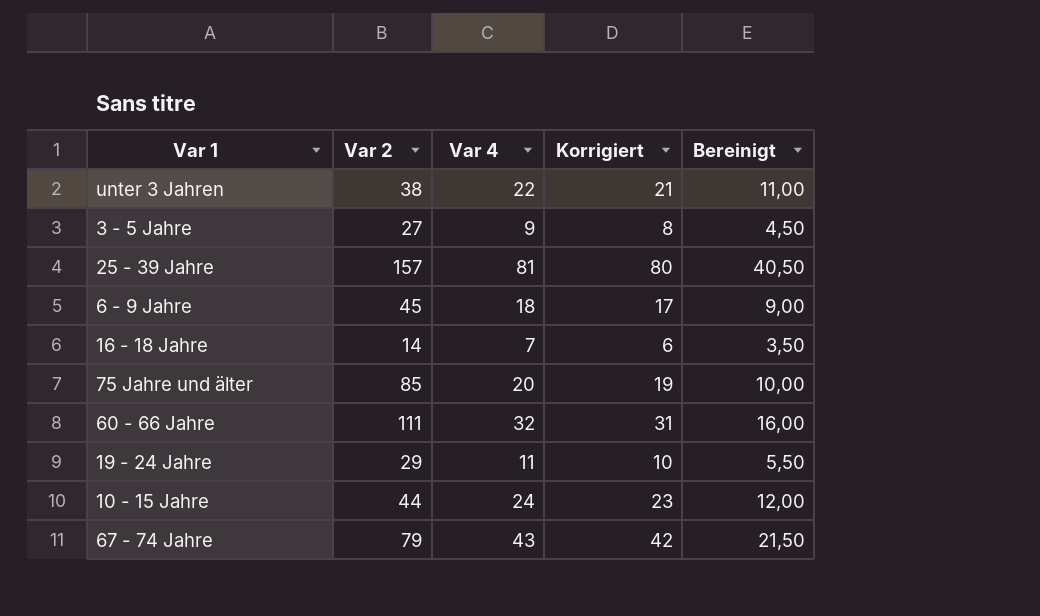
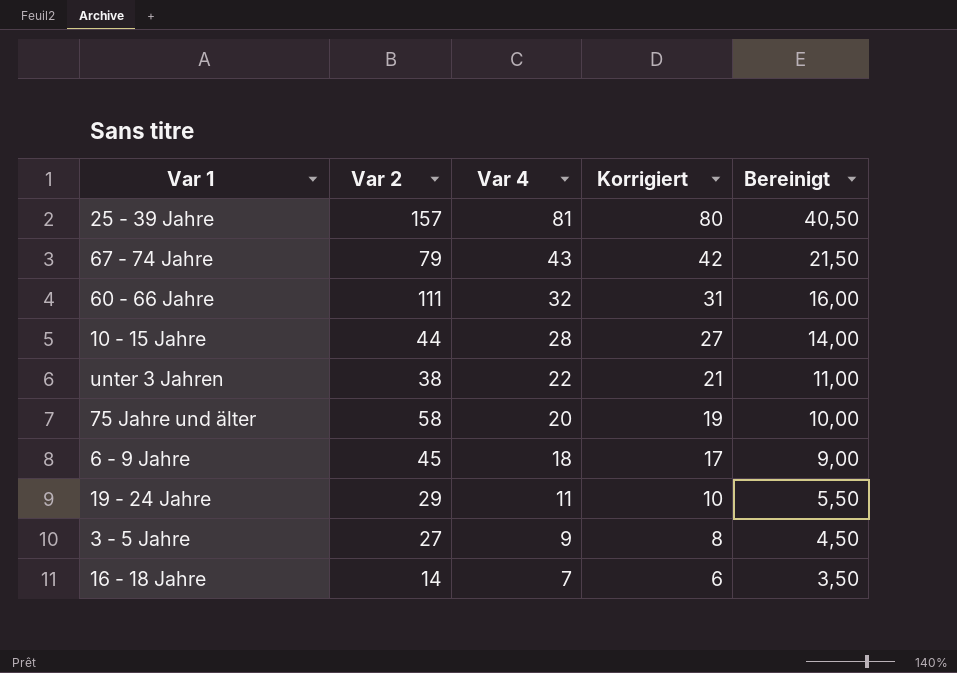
row order: none -> Var 4 descending
10 - 15 Jahre | Var 4: 24 -> 28
10 - 15 Jahre | Korrigiert: 23 -> 27
10 - 15 Jahre | Bereinigt: 12,00 -> 14,00
75 Jahre und älter | Var 2: 85 -> 58

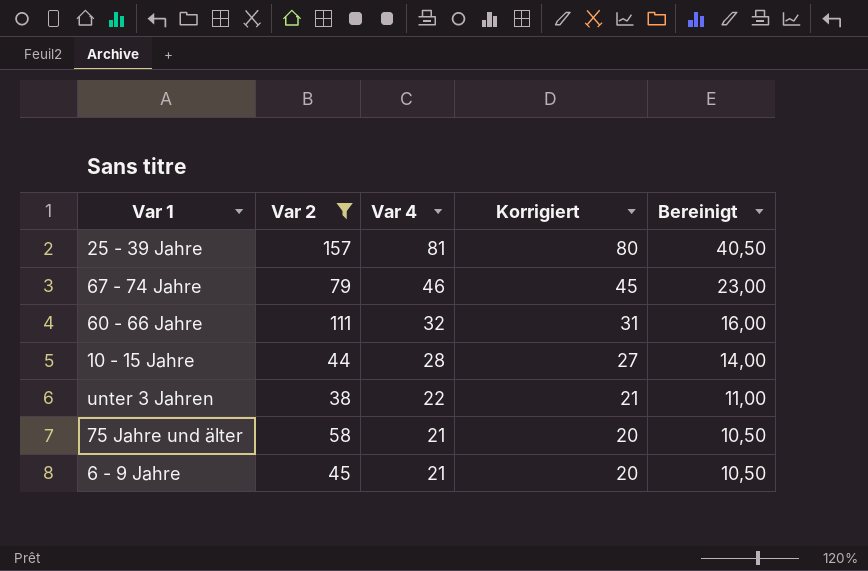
filter: none -> Var 2 >= 38
67 - 74 Jahre | Var 4: 43 -> 46
67 - 74 Jahre | Korrigiert: 42 -> 45
67 - 74 Jahre | Bereinigt: 21,50 -> 23,00
75 Jahre und älter | Var 4: 20 -> 21
75 Jahre und älter | Korrigiert: 19 -> 20
75 Jahre und älter | Bereinigt: 10,00 -> 10,50
6 - 9 Jahre | Var 4: 18 -> 21
6 - 9 Jahre | Korrigiert: 17 -> 20
6 - 9 Jahre | Bereinigt: 9,00 -> 10,50

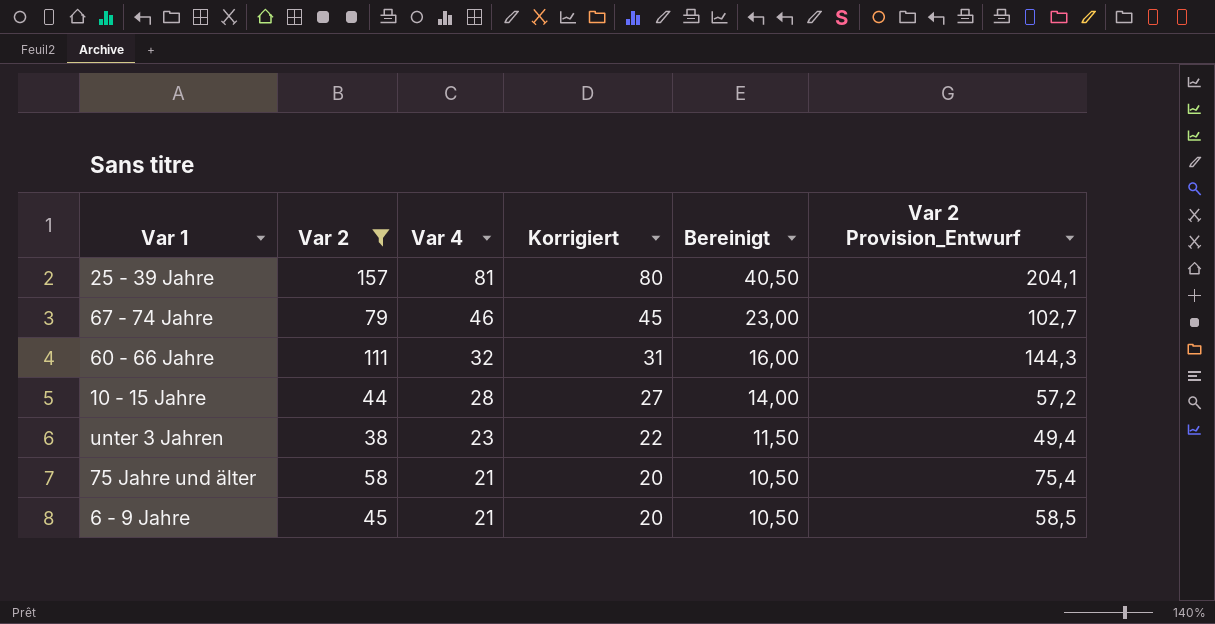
column Var 2 Provision_Entwurf | formula: none -> [Var 2] * 1,3
unter 3 Jahren | Var 4: 22 -> 23
unter 3 Jahren | Korrigiert: 21 -> 22
unter 3 Jahren | Bereinigt: 11,00 -> 11,50

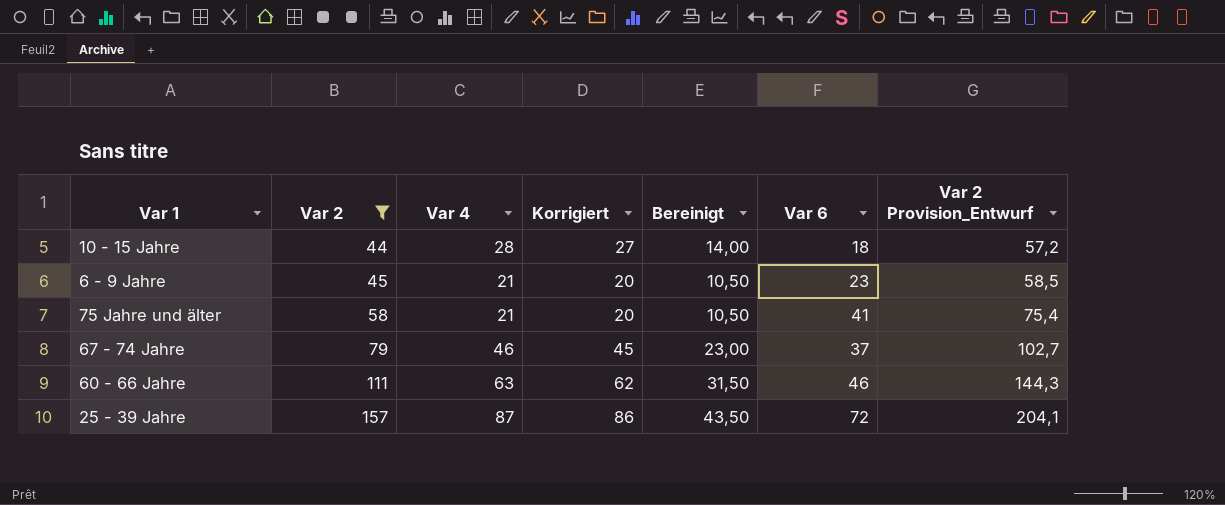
row order: Var 4 descending -> Var 2 ascending
column Var 6 | position: none -> 6
row unter 3 Jahren: 38 | 23 | 22 | 11,50 | 49,4 -> none
60 - 66 Jahre | Var 4: 32 -> 63
60 - 66 Jahre | Korrigiert: 31 -> 62
60 - 66 Jahre | Bereinigt: 16,00 -> 31,50
25 - 39 Jahre | Var 4: 81 -> 87
25 - 39 Jahre | Korrigiert: 80 -> 86
25 - 39 Jahre | Bereinigt: 40,50 -> 43,50

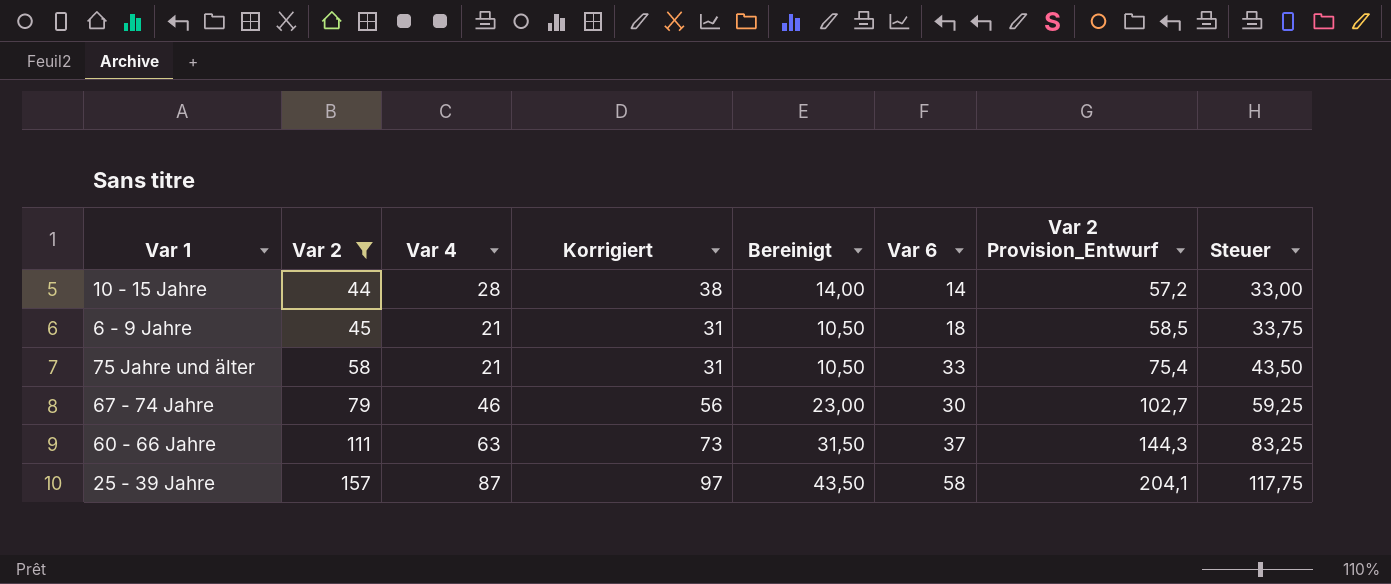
column Korrigiert | formula: [Var 4] - 1 -> [Var 4] + 10
column Steuer | formula: none -> [Var 2] * 0,75
10 - 15 Jahre | Var 6: 18 -> 14
6 - 9 Jahre | Var 6: 23 -> 18
75 Jahre und älter | Var 6: 41 -> 33
67 - 74 Jahre | Var 6: 37 -> 30
60 - 66 Jahre | Var 6: 46 -> 37
25 - 39 Jahre | Var 6: 72 -> 58

